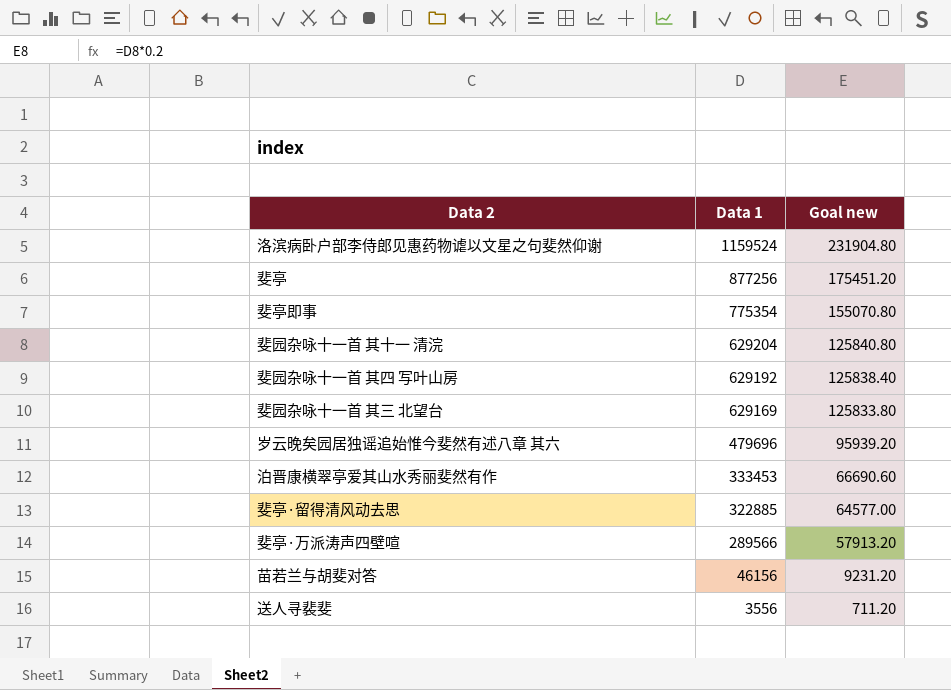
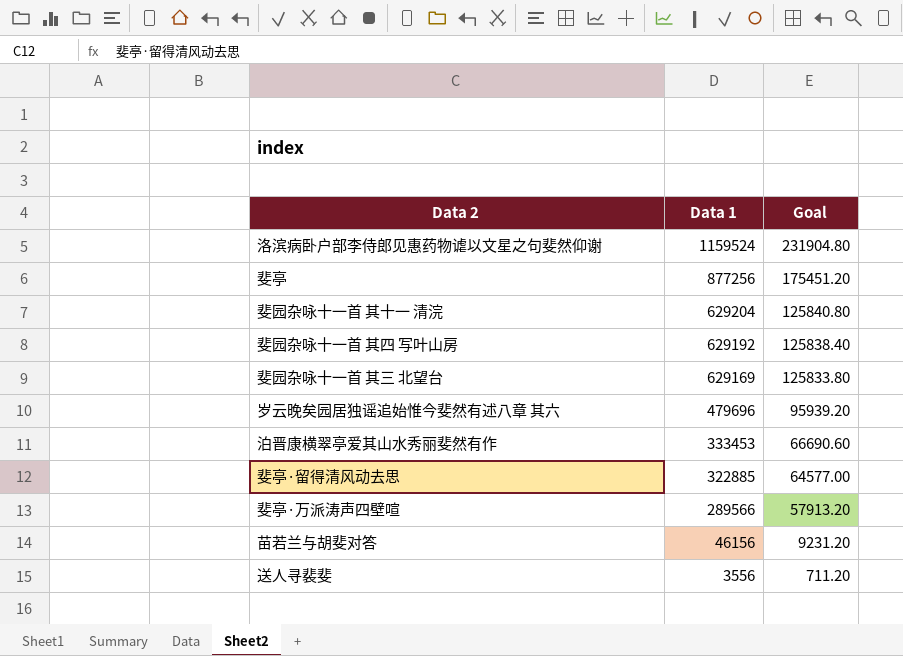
column name: Goal new -> Goal
row 斐亭即事: 775354 | 155070.80 -> none

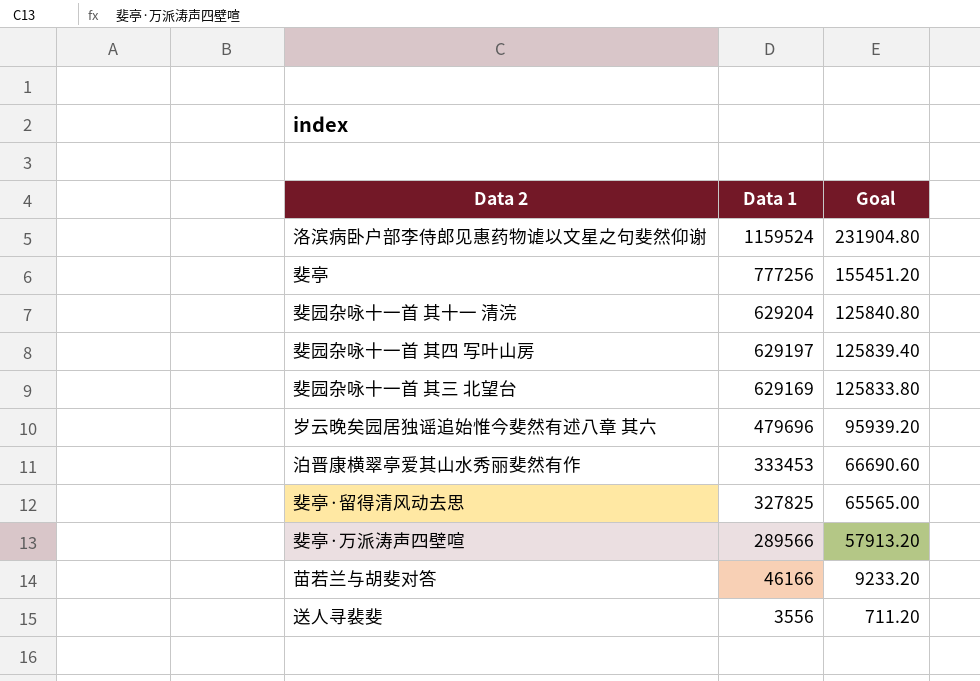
斐亭 | Data 1: 877256 -> 777256
斐亭 | Goal: 175451.20 -> 155451.20
斐园杂咏十一首 其四 写叶山房 | Data 1: 629192 -> 629197
斐园杂咏十一首 其四 写叶山房 | Goal: 125838.40 -> 125839.40
斐亭·留得清风动去思 | Data 1: 322885 -> 327825
斐亭·留得清风动去思 | Goal: 64577.00 -> 65565.00
苗若兰与胡斐对答 | Data 1: 46156 -> 46166
苗若兰与胡斐对答 | Goal: 9231.20 -> 9233.20

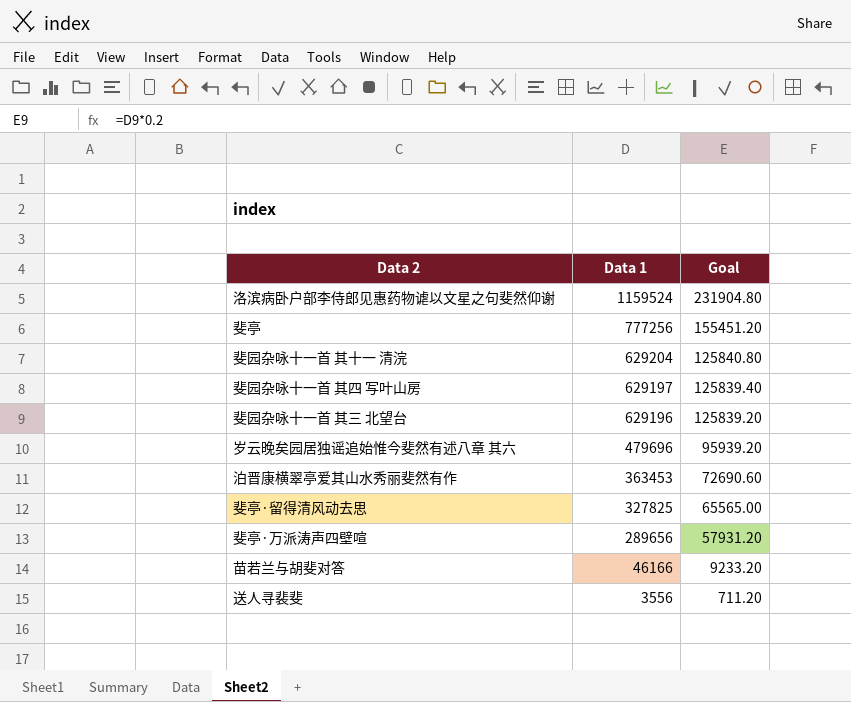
斐园杂咏十一首 其三 北望台 | Data 1: 629169 -> 629196
斐园杂咏十一首 其三 北望台 | Goal: 125833.80 -> 125839.20
泊晋康横翠亭爱其山水秀丽斐然有作 | Data 1: 333453 -> 363453
泊晋康横翠亭爱其山水秀丽斐然有作 | Goal: 66690.60 -> 72690.60
斐亭·万派涛声四壁喧 | Data 1: 289566 -> 289656
斐亭·万派涛声四壁喧 | Goal: 57913.20 -> 57931.20

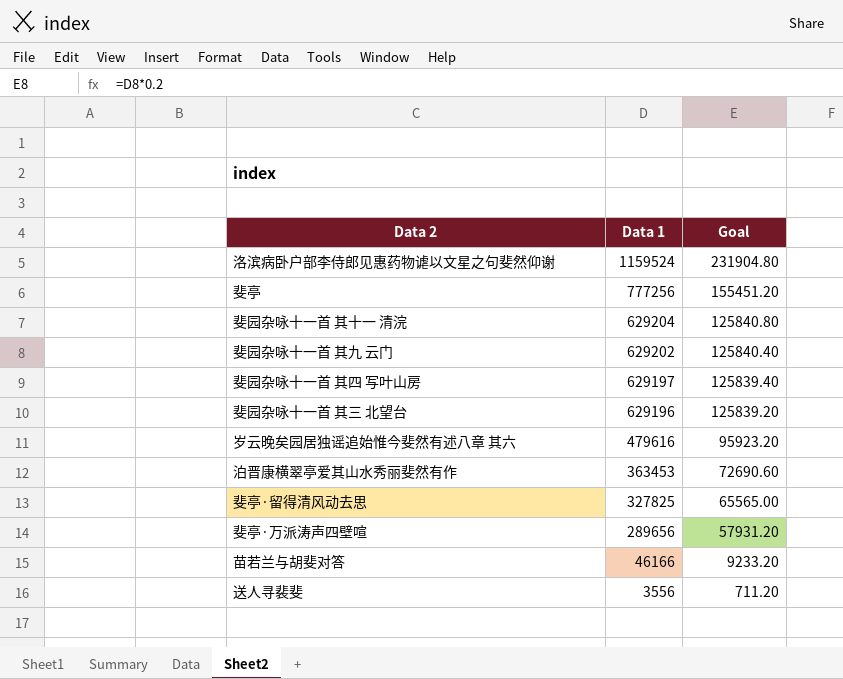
row 斐园杂咏十一首 其九 云门: none -> 629202 | 125840.40
岁云晚矣园居独谣追始惟今斐然有述八章 其六 | Data 1: 479696 -> 479616
岁云晚矣园居独谣追始惟今斐然有述八章 其六 | Goal: 95939.20 -> 95923.20

